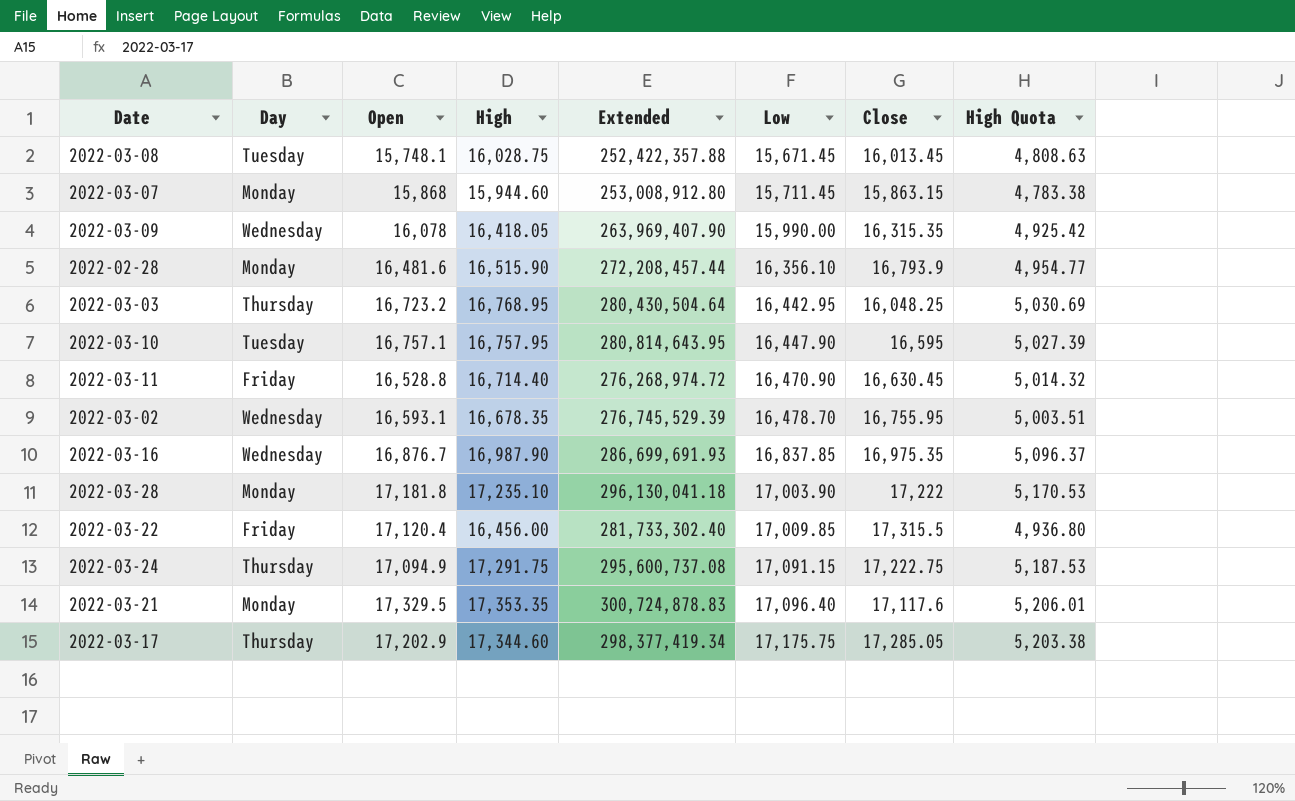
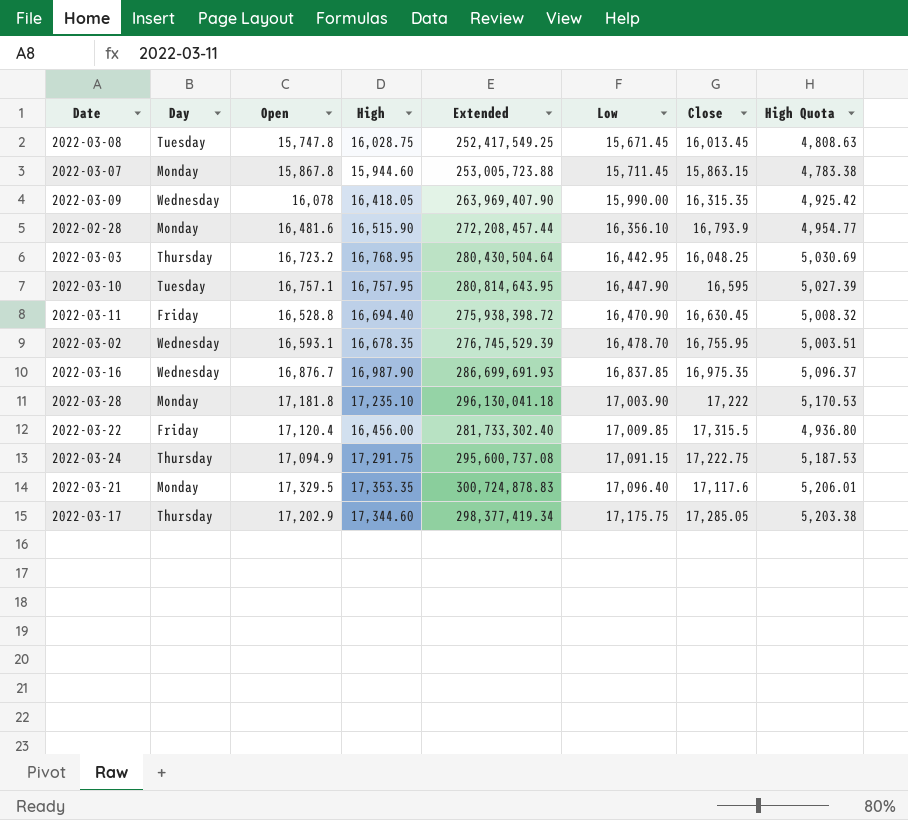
2022-03-08 | Open: 15,748.1 -> 15,747.8
2022-03-08 | Extended: 252,422,357.88 -> 252,417,549.25
2022-03-07 | Open: 15,868 -> 15,867.8
2022-03-07 | Extended: 253,008,912.80 -> 253,005,723.88
2022-03-11 | High: 16,714.40 -> 16,694.40
2022-03-11 | Extended: 276,268,974.72 -> 275,938,398.72
2022-03-11 | High Quota: 5,014.32 -> 5,008.32

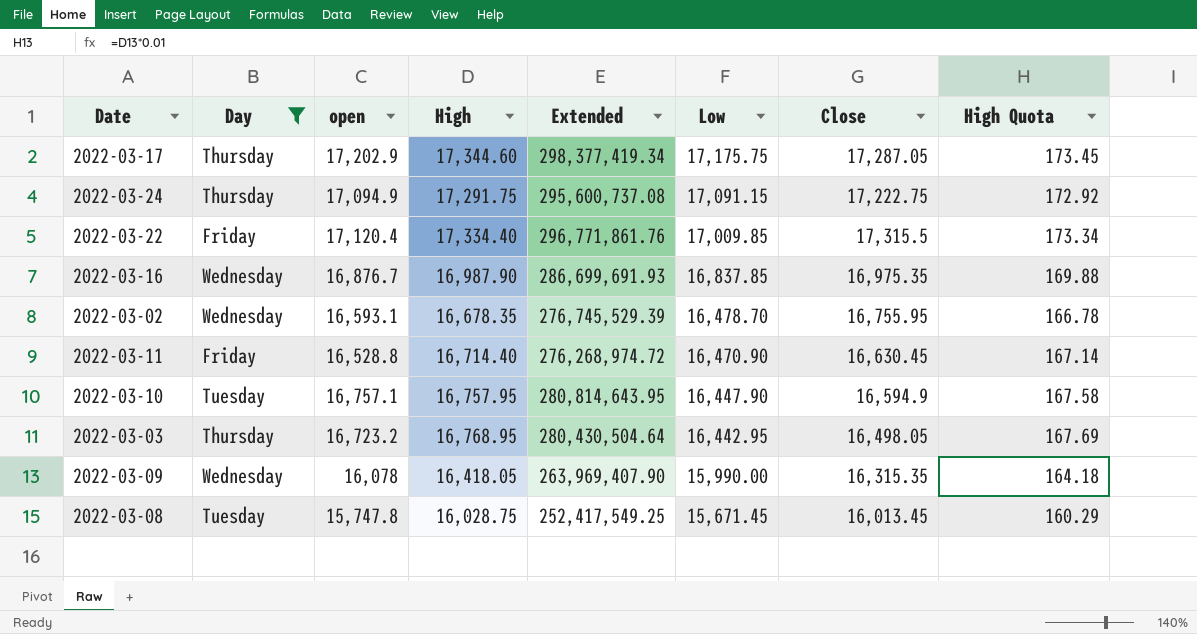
filter: none -> Day != Monday
row order: Low ascending -> Low descending
column name: Open -> open
column High Quota | formula: [High] * 0.3 -> [High] * 0.01
2022-03-17 | Close: 17,285.05 -> 17,287.05
2022-03-22 | High: 16,456.00 -> 17,334.40
2022-03-22 | Extended: 281,733,302.40 -> 296,771,861.76
2022-03-11 | High: 16,694.40 -> 16,714.40
2022-03-11 | Extended: 275,938,398.72 -> 276,268,974.72
2022-03-10 | Close: 16,595 -> 16,594.9
2022-03-03 | Close: 16,048.25 -> 16,498.05

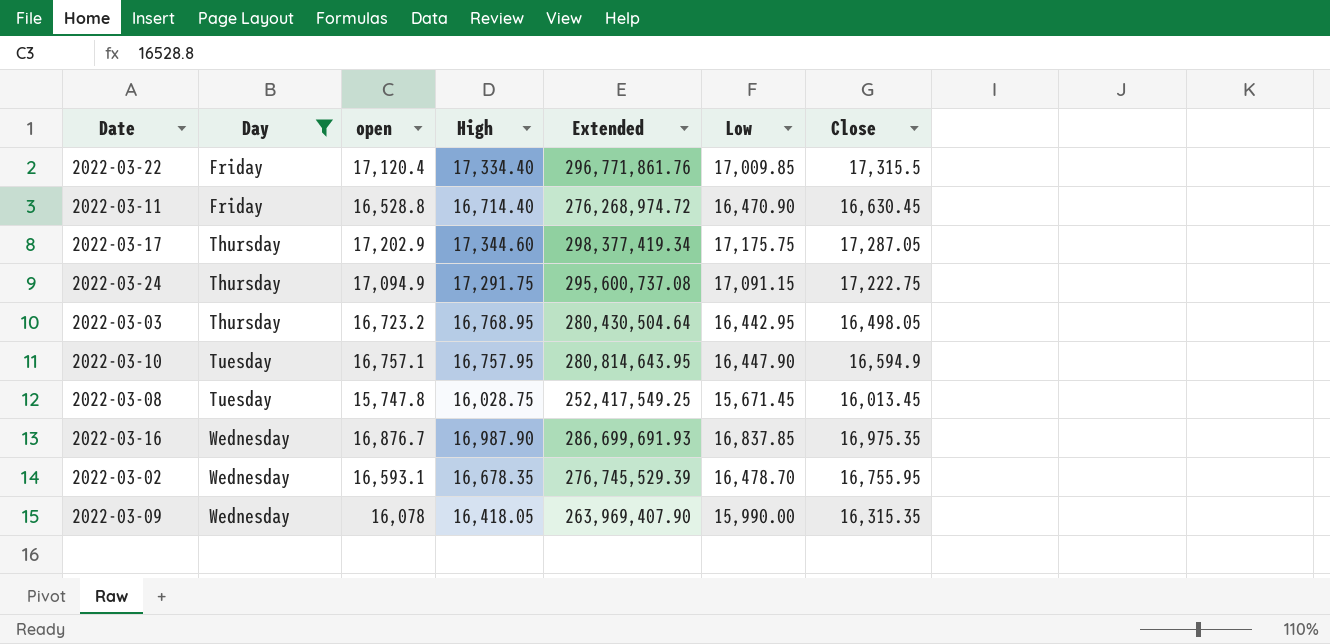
row order: Low descending -> Day ascending
column High Quota | formula: [High] * 0.01 -> none

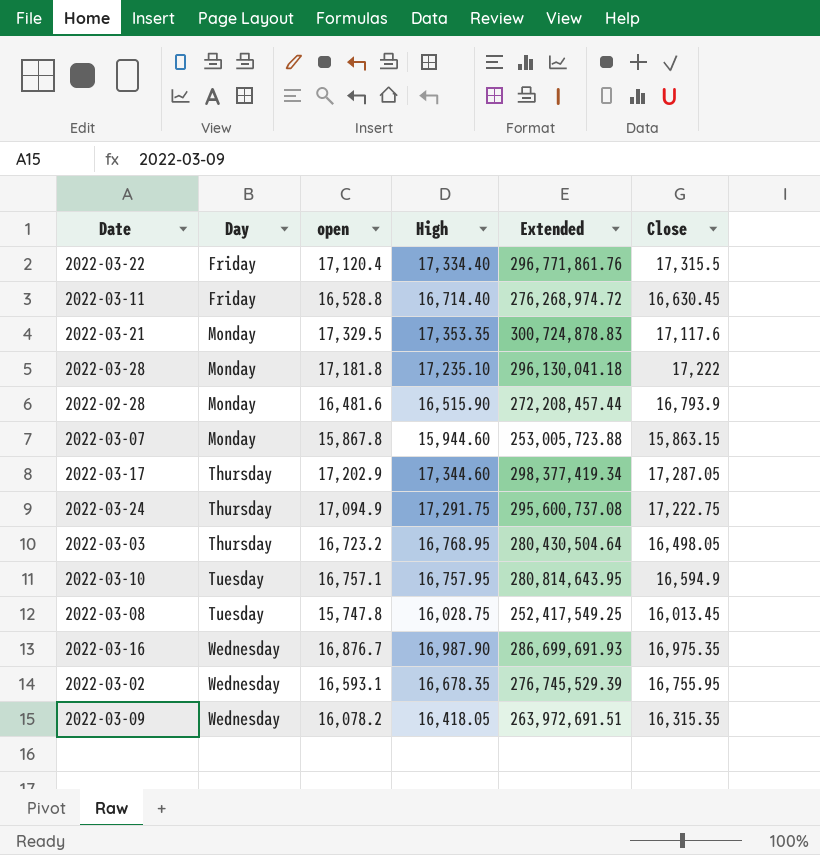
filter: Day != Monday -> none
column Low | position: 6 -> none
2022-03-09 | open: 16,078 -> 16,078.2
2022-03-09 | Extended: 263,969,407.90 -> 263,972,691.51

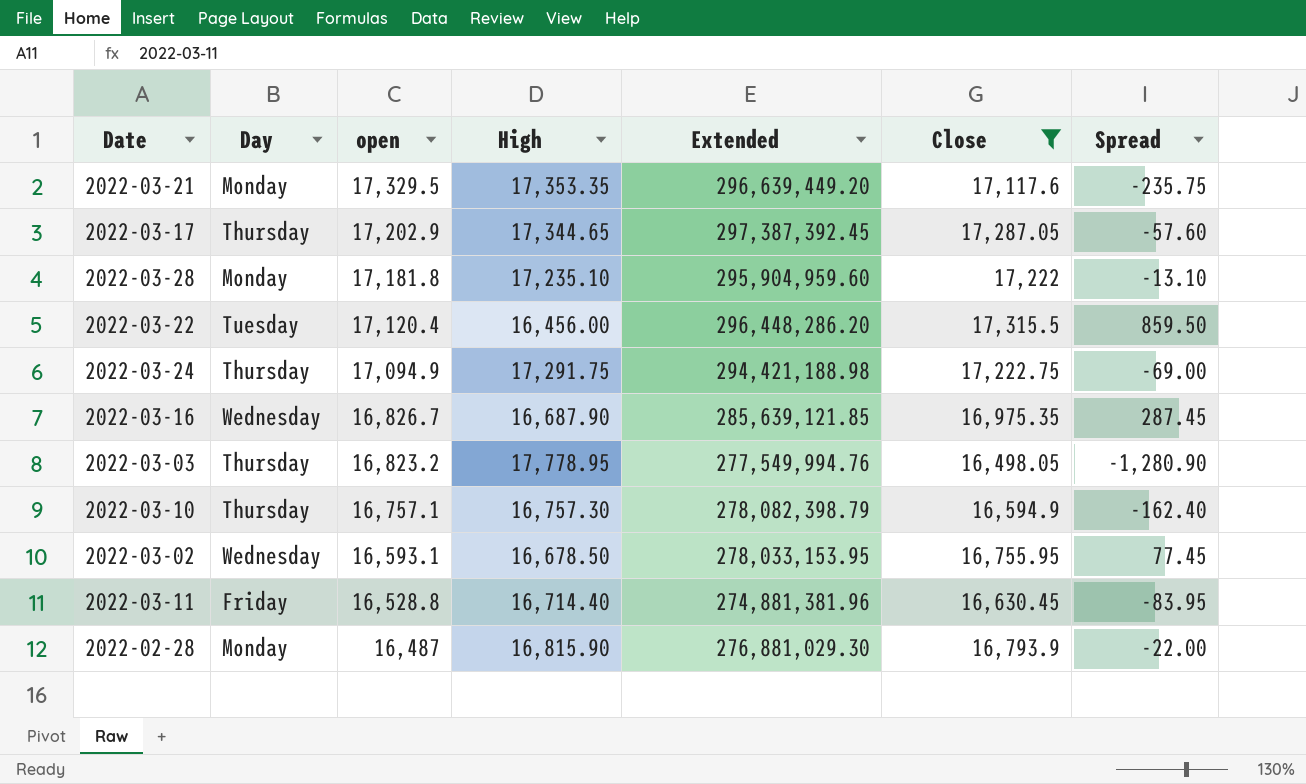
filter: none -> Close >= 16,498.05
row order: Day ascending -> open descending
column Extended | formula: [open] * [High] -> [open] * [Close]
column Spread | formula: none -> [Close] - [High]
2022-03-17 | High: 17,344.60 -> 17,344.65
2022-03-22 | Day: Friday -> Tuesday
2022-03-22 | High: 17,334.40 -> 16,456.00
2022-03-16 | open: 16,876.7 -> 16,826.7
2022-03-16 | High: 16,987.90 -> 16,687.90
2022-03-03 | open: 16,723.2 -> 16,823.2
2022-03-03 | High: 16,768.95 -> 17,778.95
2022-03-10 | Day: Tuesday -> Thursday
2022-03-10 | High: 16,757.95 -> 16,757.30
2022-03-02 | High: 16,678.35 -> 16,678.50
2022-02-28 | open: 16,481.6 -> 16,487
2022-02-28 | High: 16,515.90 -> 16,815.90

